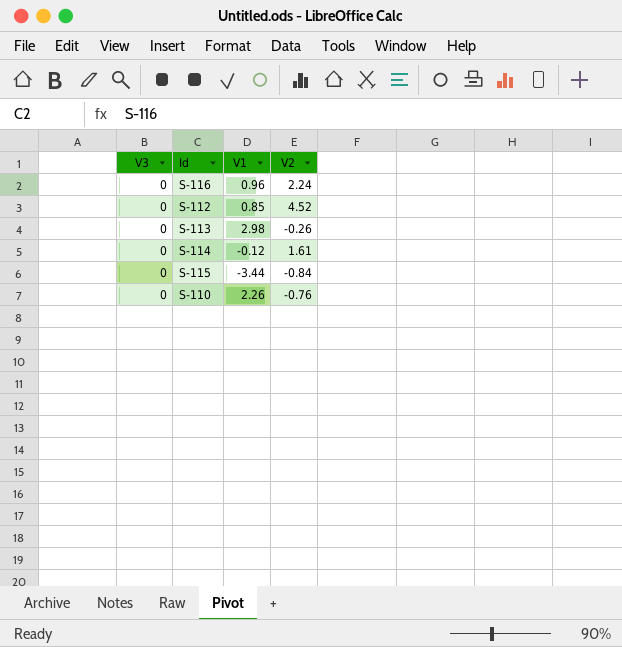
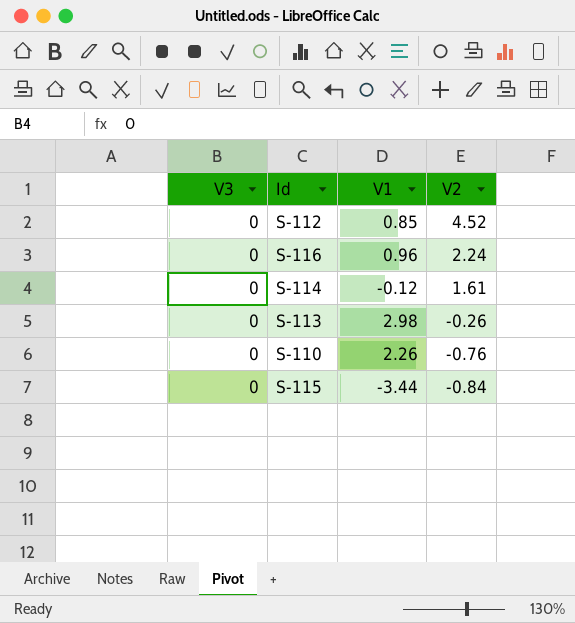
row order: none -> V2 descending

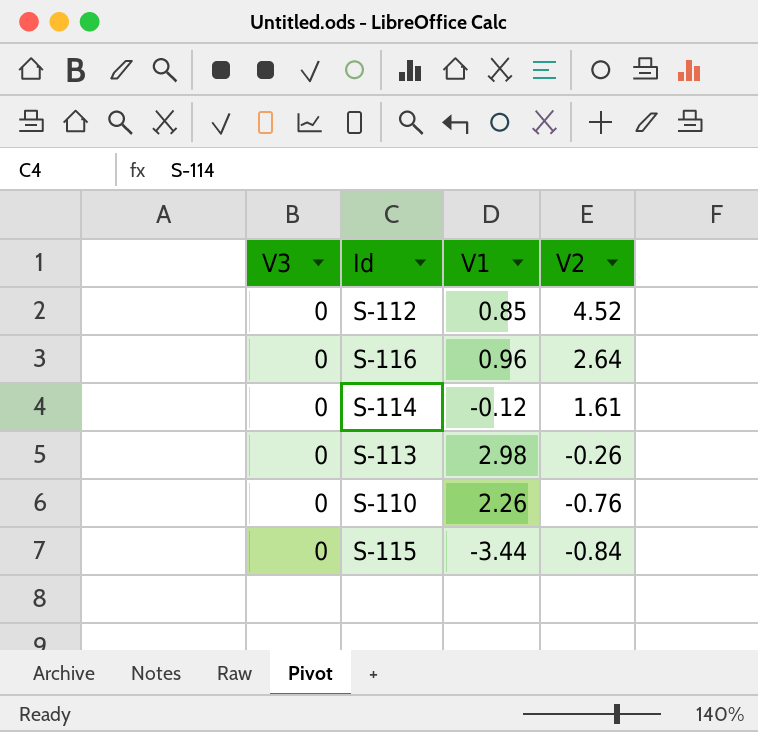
S-116 | V2: 2.24 -> 2.64

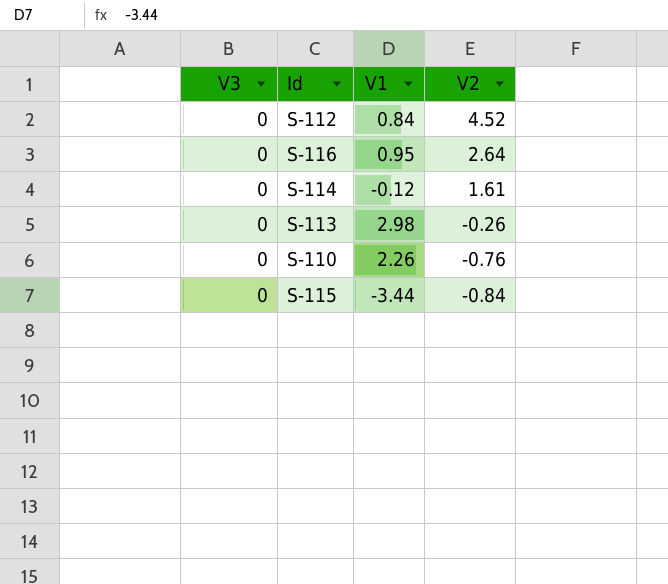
S-112 | V1: 0.85 -> 0.84
S-116 | V1: 0.96 -> 0.95

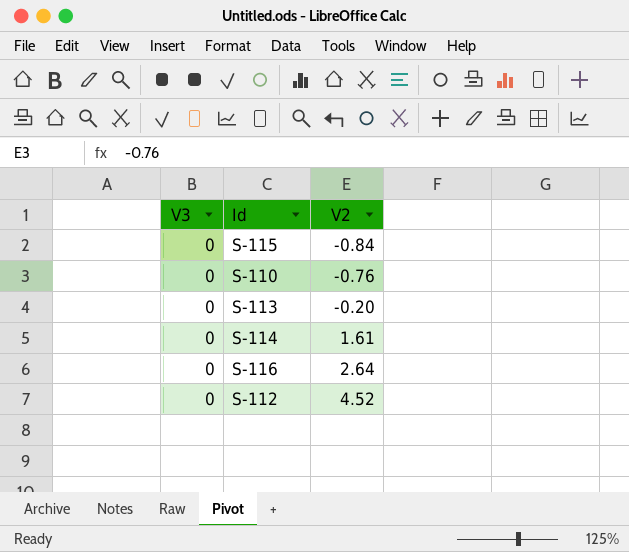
row order: V2 descending -> V2 ascending
column V1 | position: 3 -> none
S-113 | V2: -0.26 -> -0.20

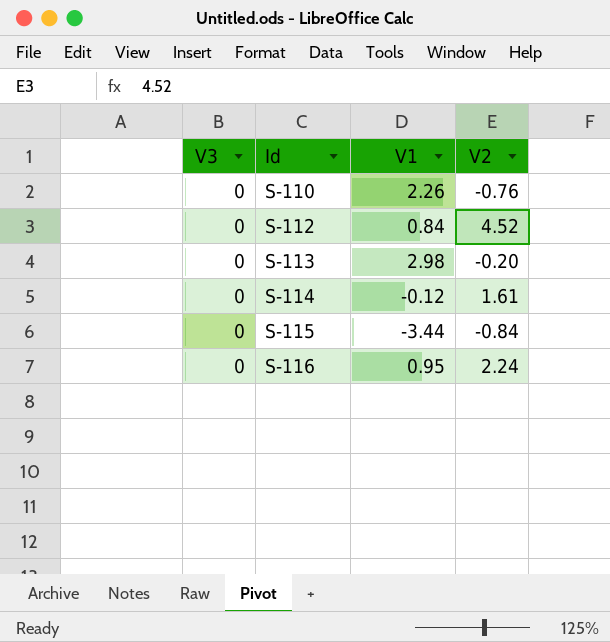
row order: V2 ascending -> Id ascending
column V1 | position: none -> 3
S-116 | V2: 2.64 -> 2.24

